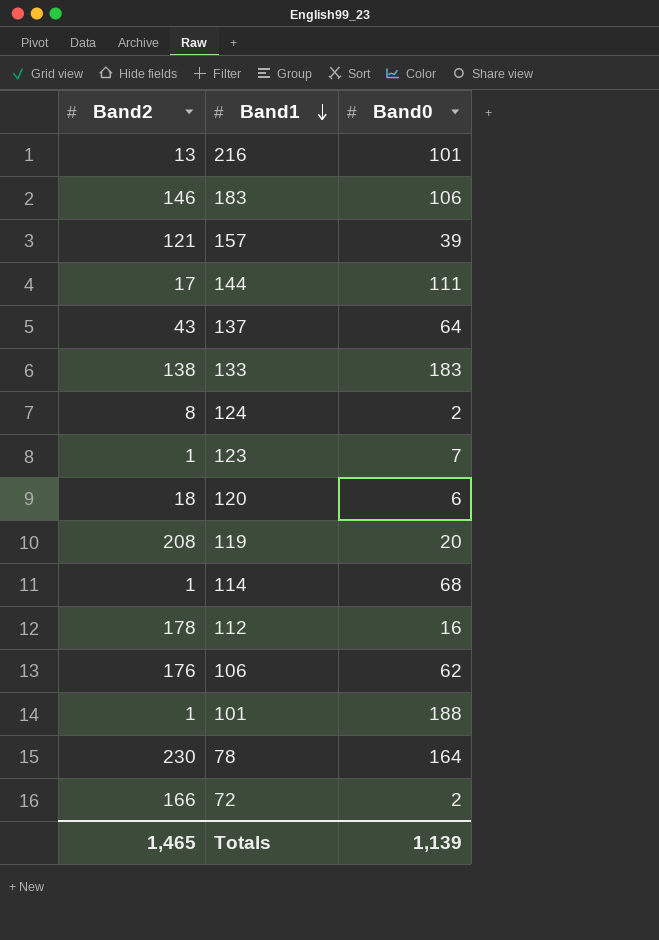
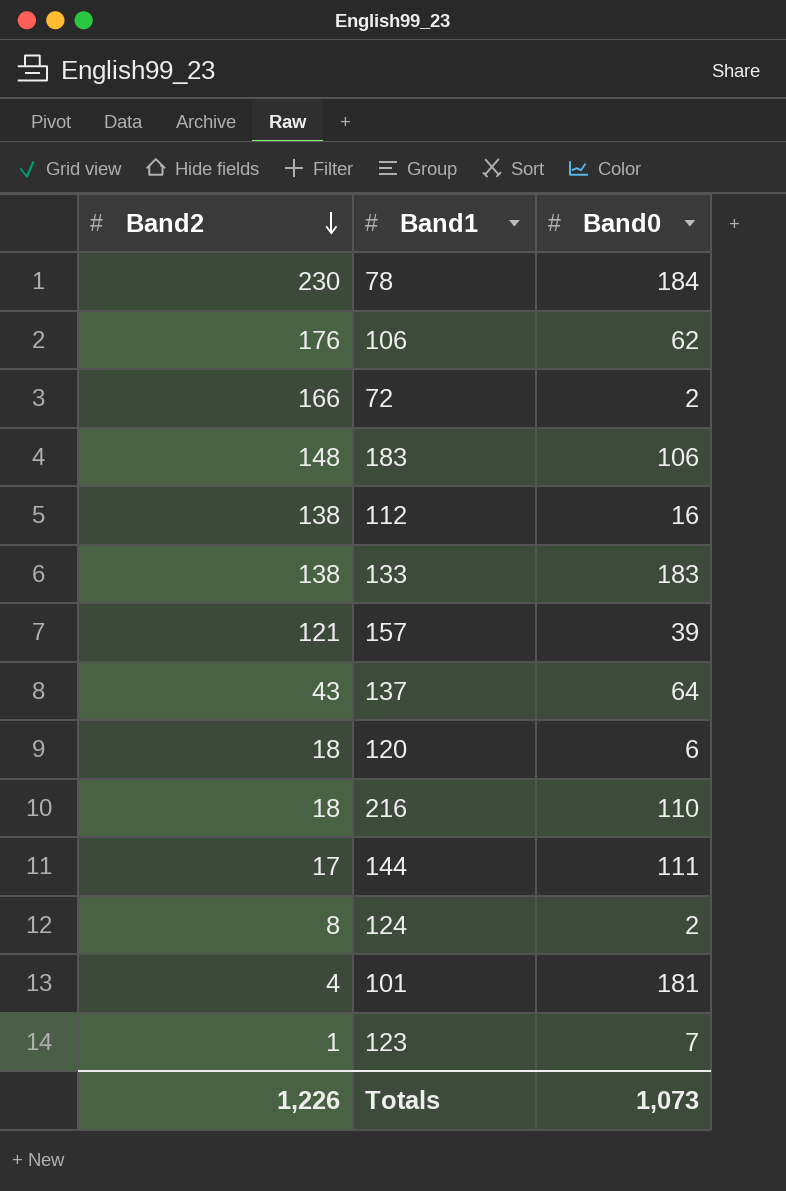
row order: Band1 descending -> Band2 descending
row 119: 208 | 20 -> none
row 114: 1 | 68 -> none
78 | Band0: 164 -> 184
183 | Band2: 146 -> 148
112 | Band2: 178 -> 138
216 | Band2: 13 -> 18
216 | Band0: 101 -> 110
101 | Band2: 1 -> 4
101 | Band0: 188 -> 181
Totals | Band2: 1,465 -> 1,226
Totals | Band0: 1,139 -> 1,073

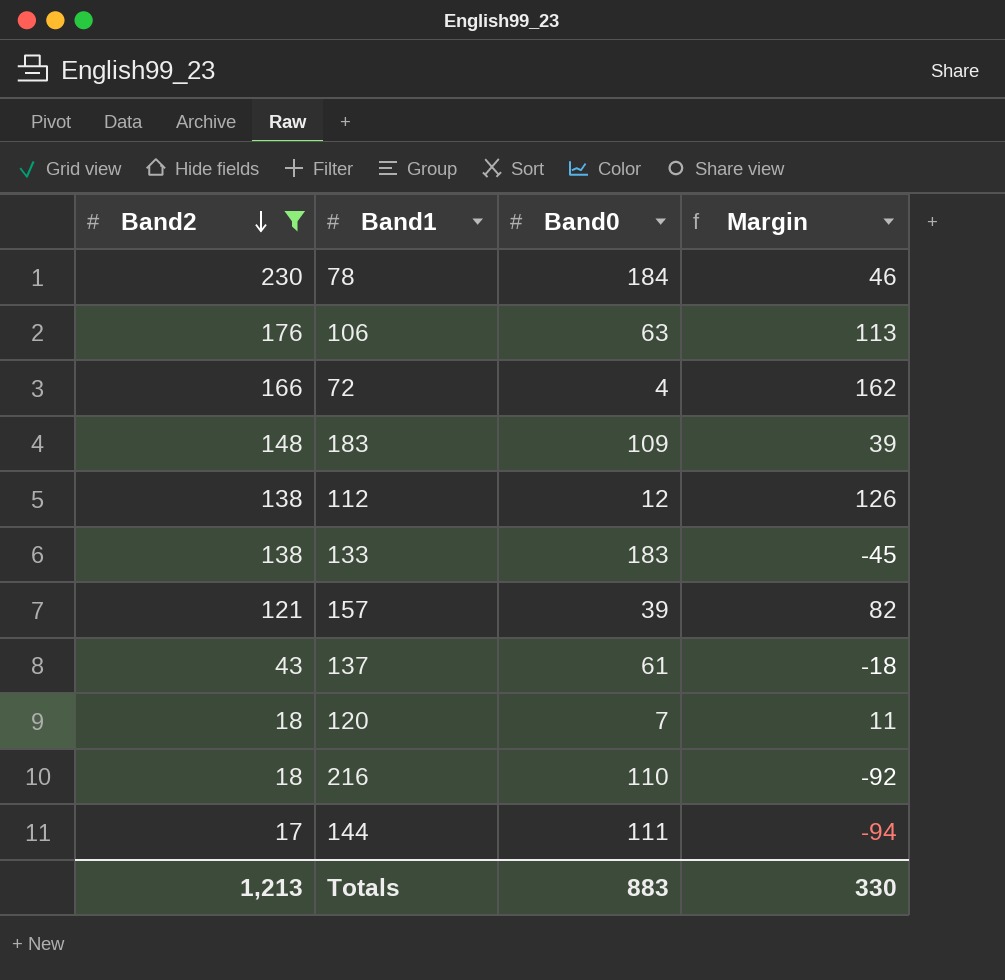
filter: none -> Band2 >= 17
column Margin | formula: none -> [Band2] - [Band0]
106 | Band0: 62 -> 63
72 | Band0: 2 -> 4
183 | Band0: 106 -> 109
112 | Band0: 16 -> 12
137 | Band0: 64 -> 61
120 | Band0: 6 -> 7
Totals | Band2: 1,226 -> 1,213
Totals | Band0: 1,073 -> 883

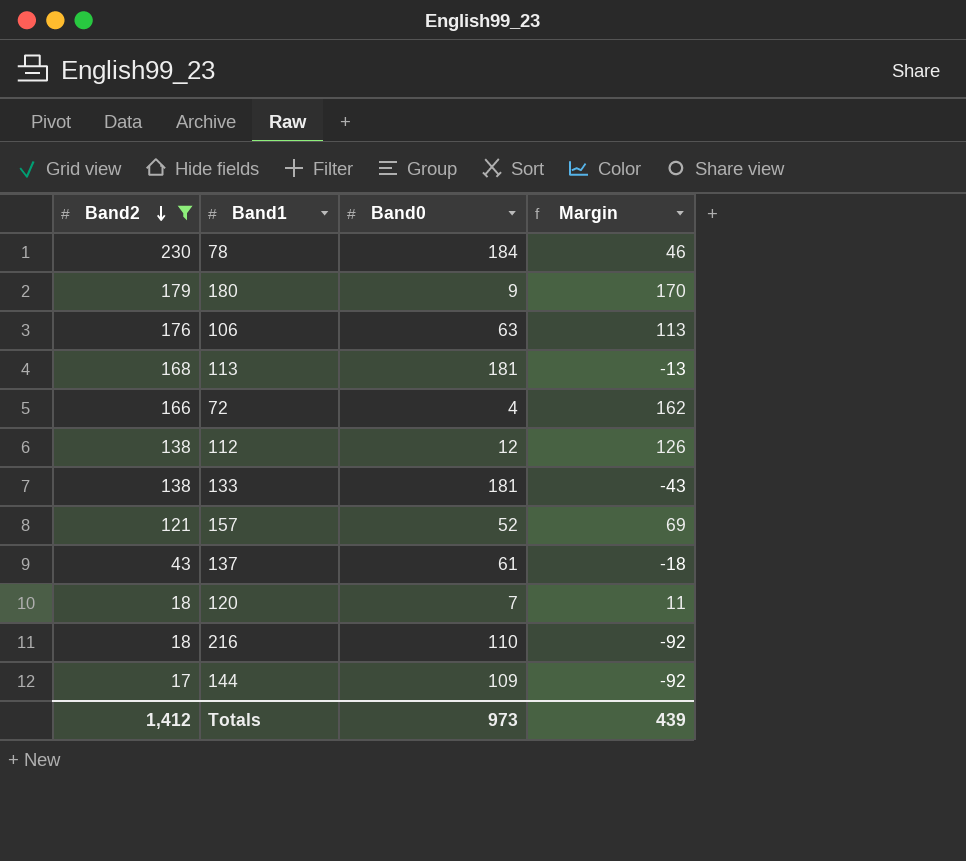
row 183: 148 | 109 | 39 -> none
row 180: none -> 179 | 9 | 170
row 113: none -> 168 | 181 | -13
133 | Band0: 183 -> 181
133 | Margin: -45 -> -43
157 | Band0: 39 -> 52
157 | Margin: 82 -> 69
144 | Band0: 111 -> 109
144 | Margin: -94 -> -92
Totals | Band2: 1,213 -> 1,412
Totals | Band0: 883 -> 973
Totals | Margin: 330 -> 439

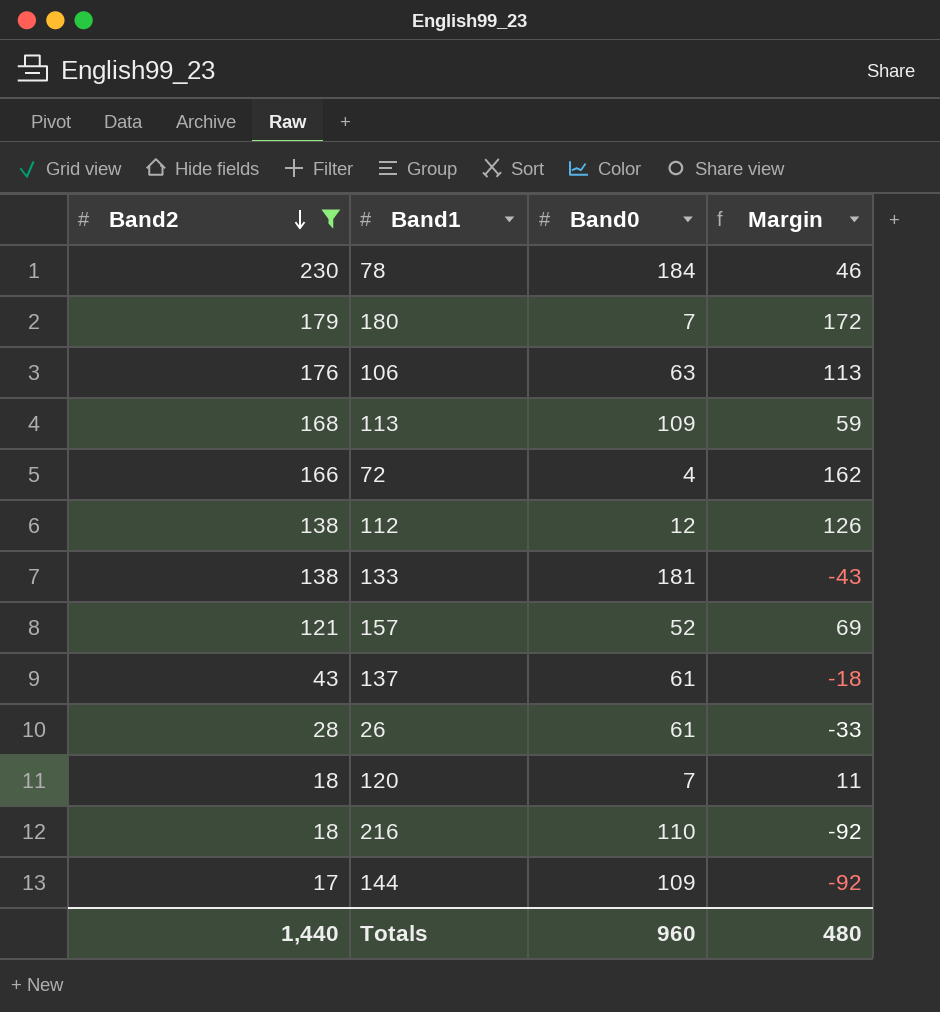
180 | Band0: 9 -> 7
180 | Margin: 170 -> 172
113 | Band0: 181 -> 109
113 | Margin: -13 -> 59
row 26: none -> 28 | 61 | -33
Totals | Band2: 1,412 -> 1,440
Totals | Band0: 973 -> 960
Totals | Margin: 439 -> 480

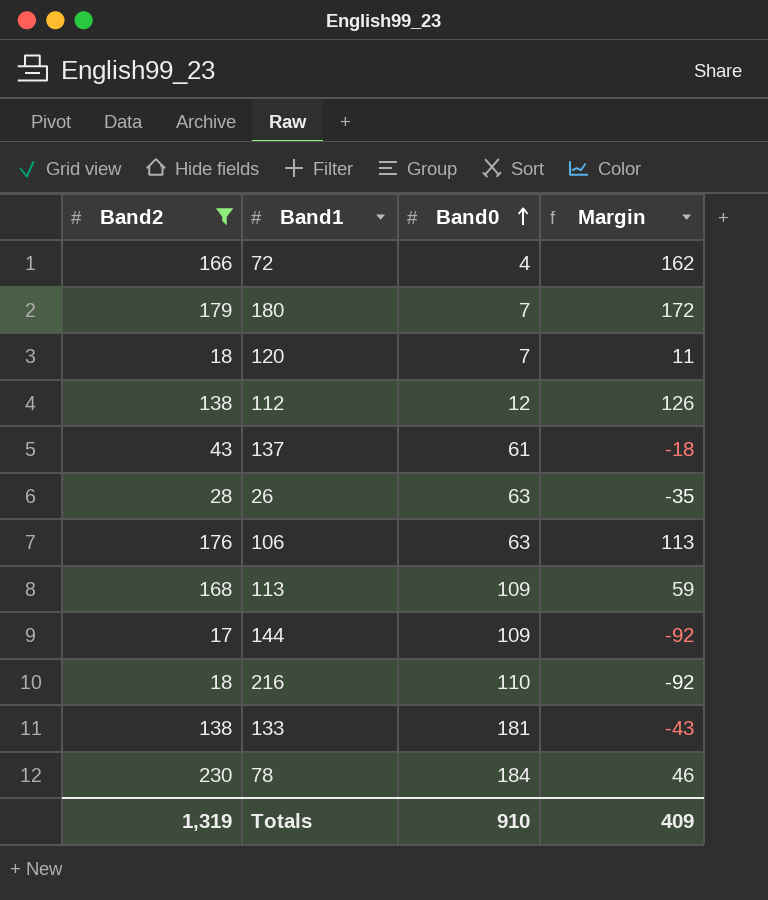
row order: Band2 descending -> Band0 ascending
row 157: 121 | 52 | 69 -> none
26 | Band0: 61 -> 63
26 | Margin: -33 -> -35
Totals | Band2: 1,440 -> 1,319
Totals | Band0: 960 -> 910
Totals | Margin: 480 -> 409

